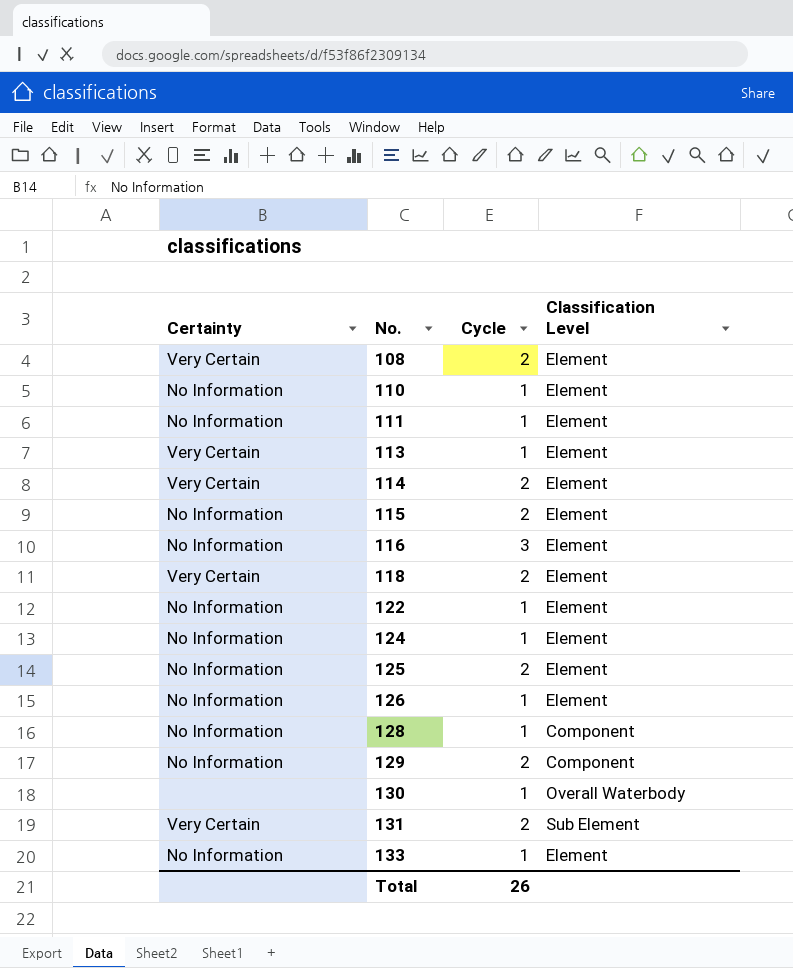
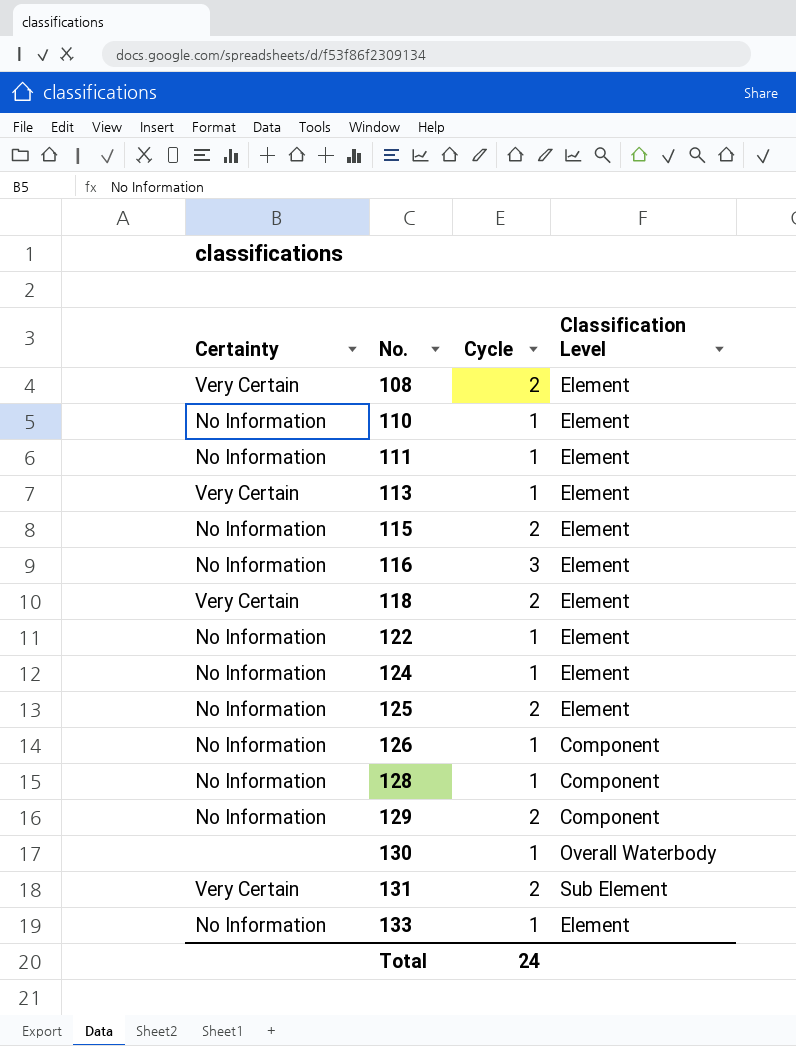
row 114: Very Certain | 2 | Element -> none
126 | Classification Level: Element -> Component
Total | Cycle: 26 -> 24

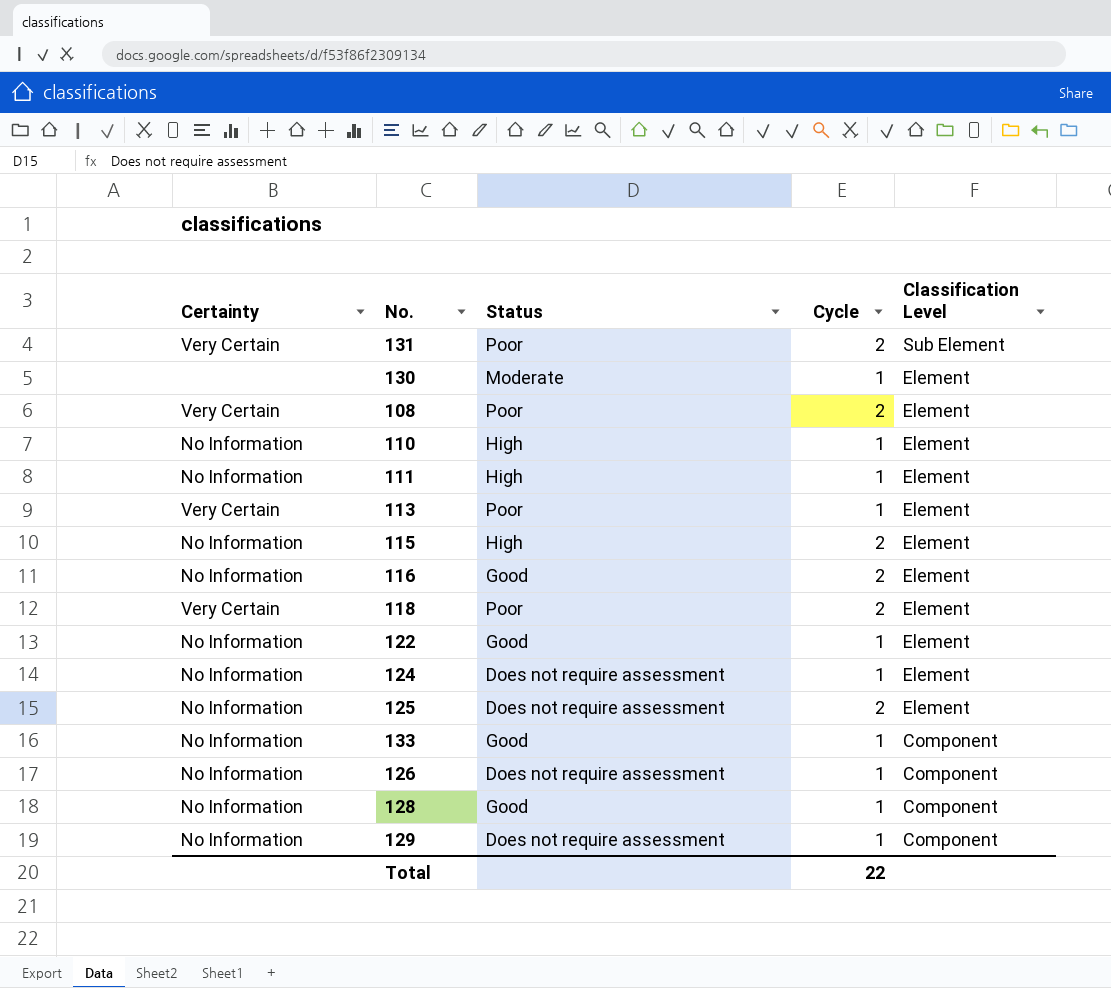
row order: No. ascending -> Classification Level descending
column Status | position: none -> 3
130 | Classification Level: Overall Waterbody -> Element
116 | Cycle: 3 -> 2
133 | Classification Level: Element -> Component
129 | Cycle: 2 -> 1
Total | Cycle: 24 -> 22

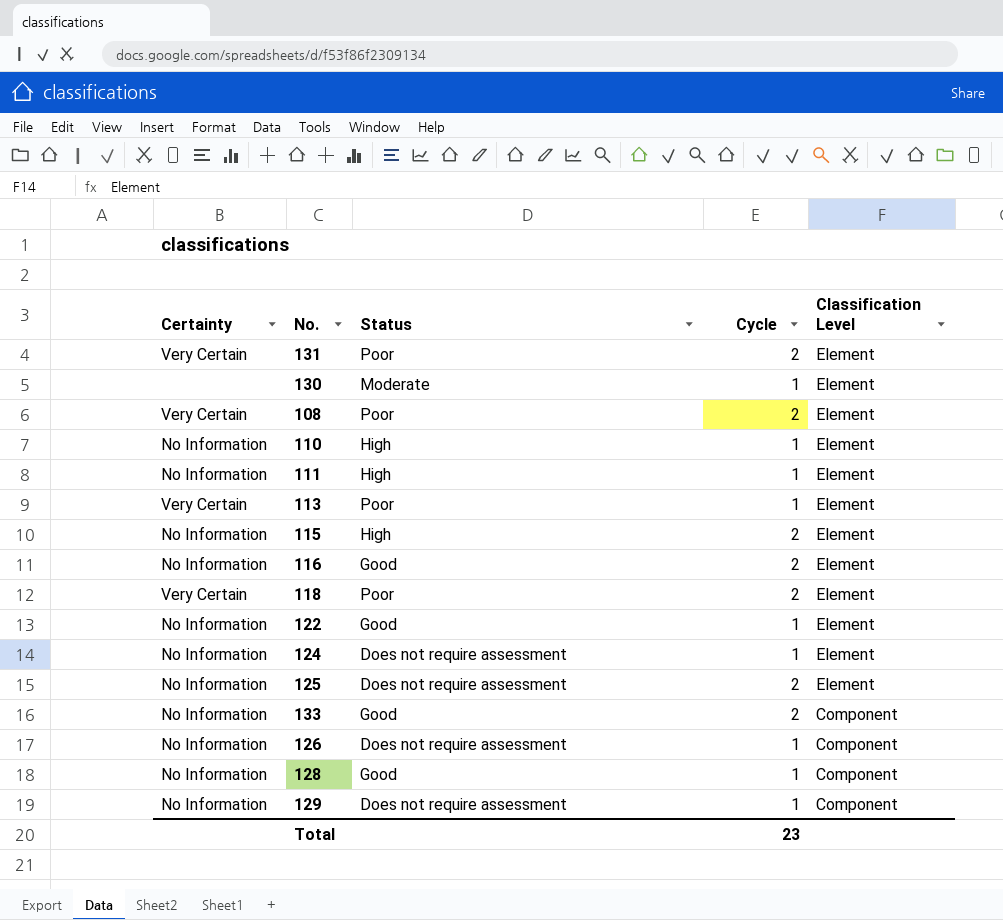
131 | Classification Level: Sub Element -> Element
133 | Cycle: 1 -> 2
Total | Cycle: 22 -> 23

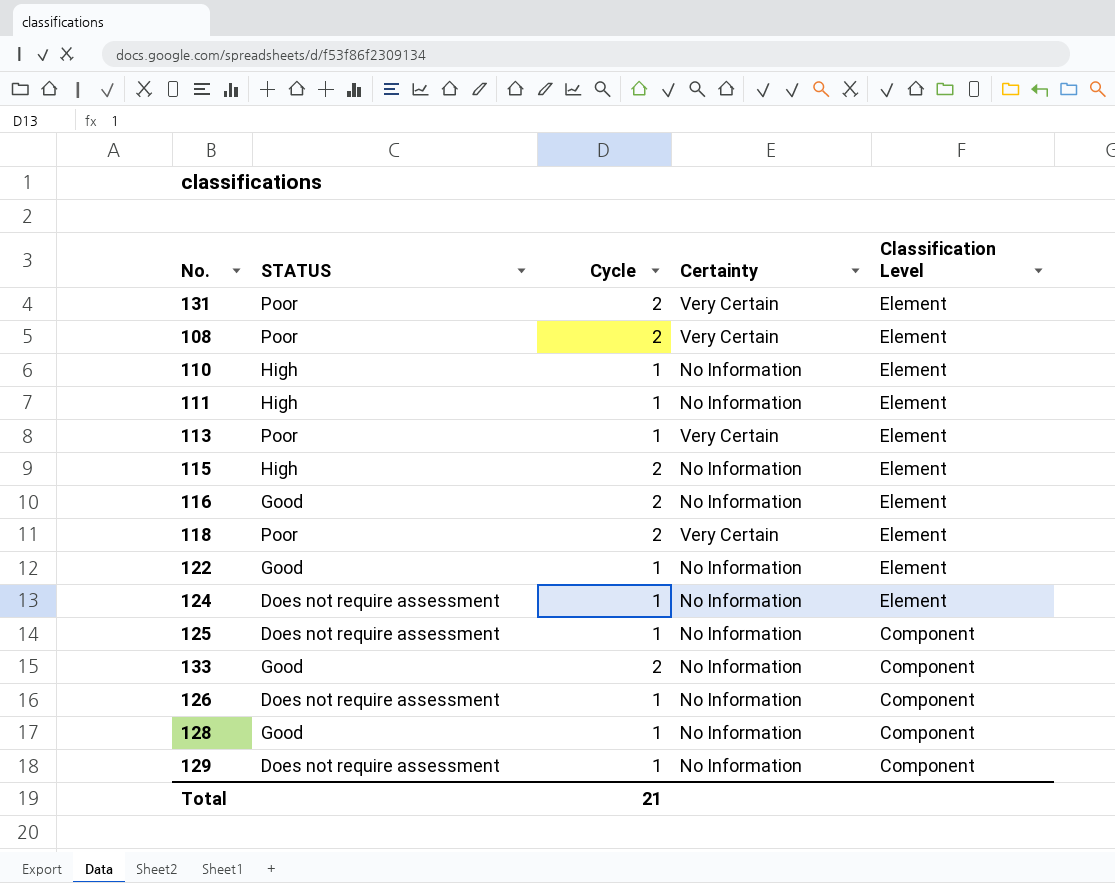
column name: Status -> STATUS
column Certainty | position: 1 -> 4
row 130: none | Moderate | 1 | Element -> none
125 | Cycle: 2 -> 1
125 | Classification Level: Element -> Component
Total | Cycle: 23 -> 21

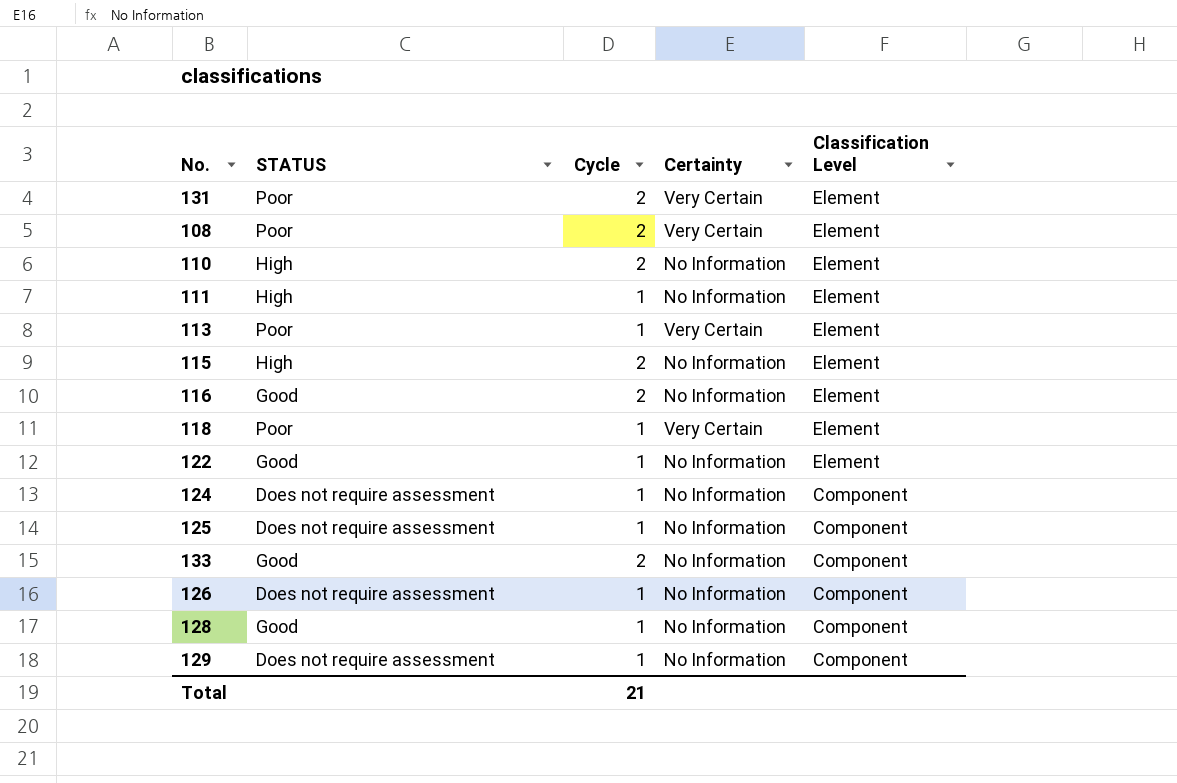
110 | Cycle: 1 -> 2
118 | Cycle: 2 -> 1
124 | Classification Level: Element -> Component

